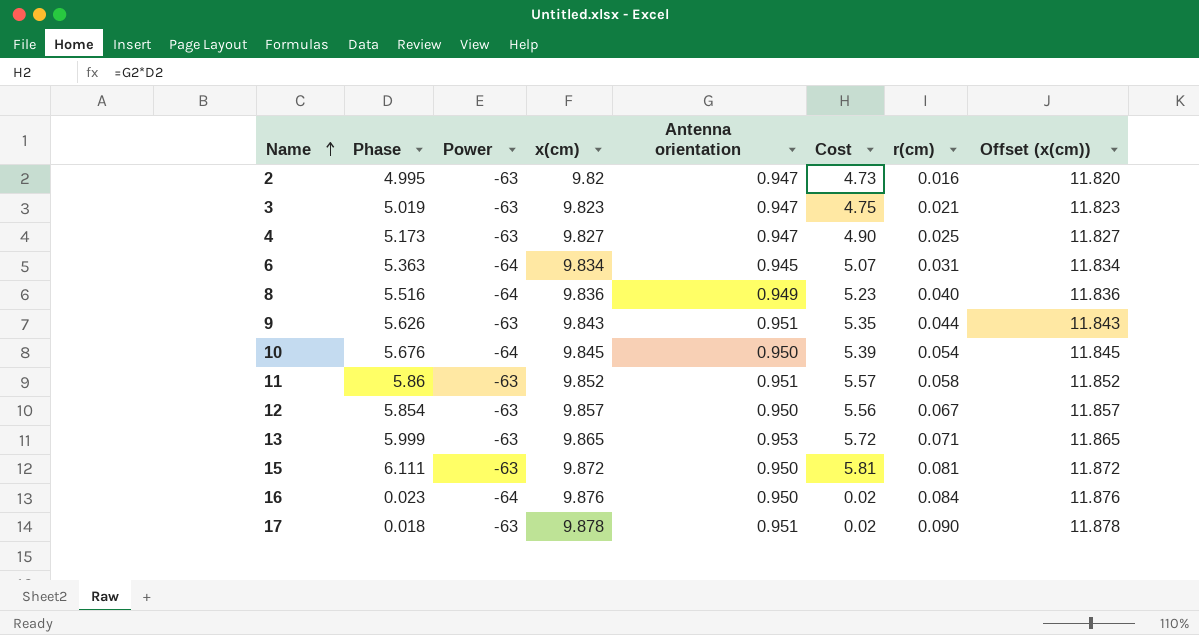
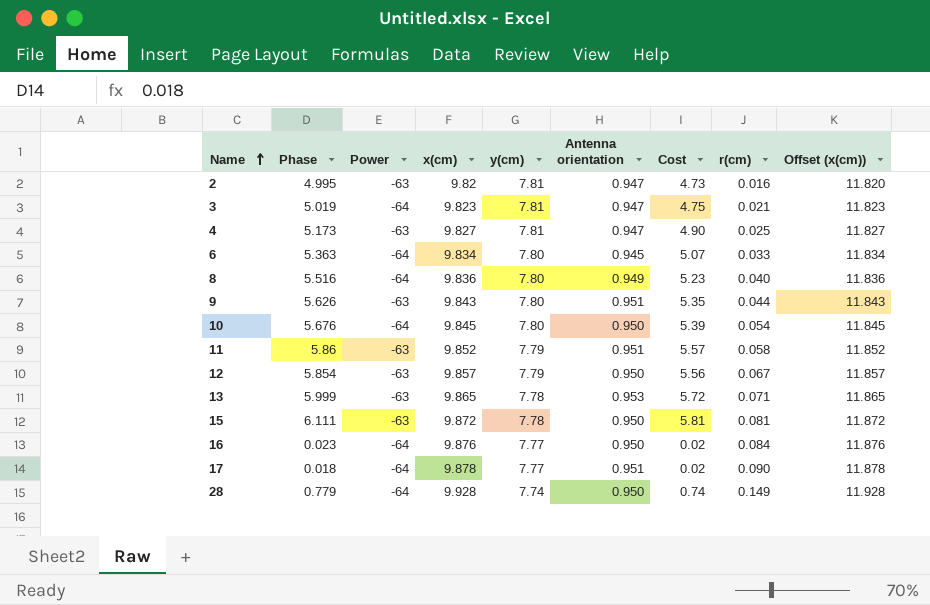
column y(cm) | position: none -> 5
3 | Power: -63 -> -64
6 | r(cm): 0.031 -> 0.033
17 | Power: -63 -> -64
row 28: none -> 0.779 | -64 | 9.928 | 7.74 | 0.950 | 0.74 | 0.149 | 11.928

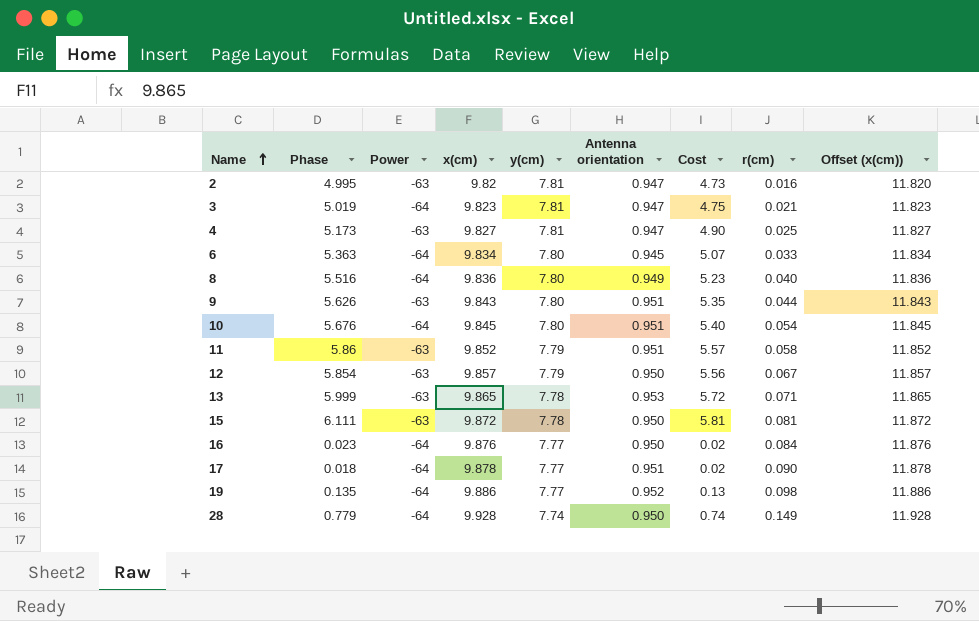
10 | Antenna orientation: 0.950 -> 0.951
10 | Cost: 5.39 -> 5.40
row 19: none -> 0.135 | -64 | 9.886 | 7.77 | 0.952 | 0.13 | 0.098 | 11.886

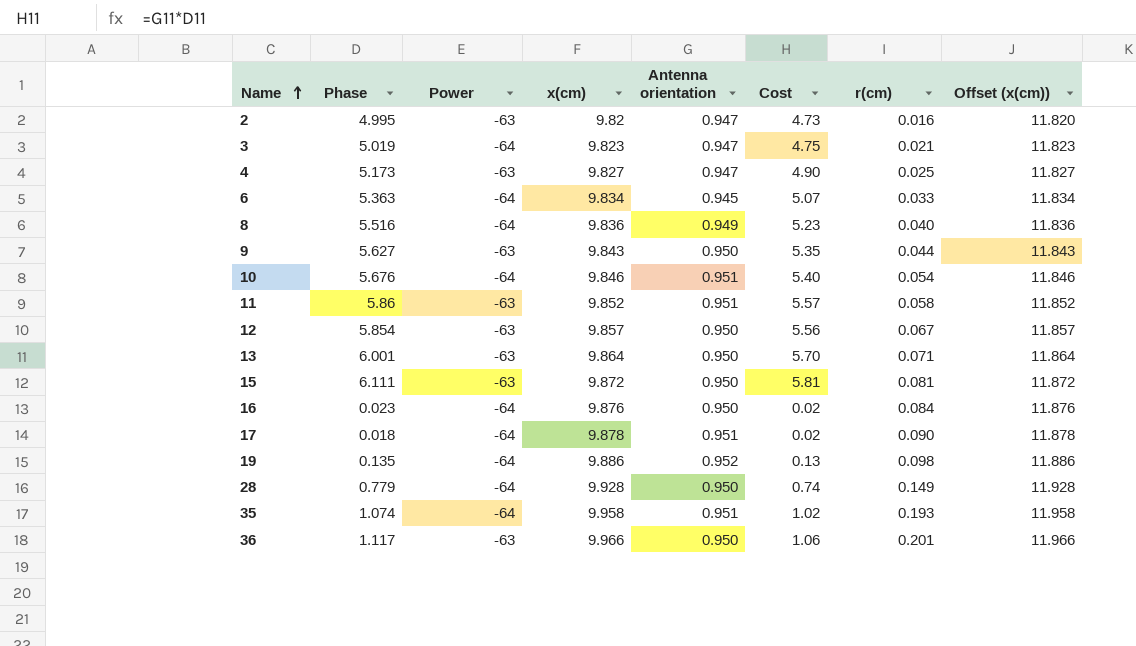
column y(cm) | position: 5 -> none
9 | Phase: 5.626 -> 5.627
9 | Antenna orientation: 0.951 -> 0.950
10 | x(cm): 9.845 -> 9.846
10 | Offset (x(cm)): 11.845 -> 11.846
13 | Phase: 5.999 -> 6.001
13 | x(cm): 9.865 -> 9.864
13 | Antenna orientation: 0.953 -> 0.950
13 | Cost: 5.72 -> 5.70
13 | Offset (x(cm)): 11.865 -> 11.864
row 35: none -> 1.074 | -64 | 9.958 | 0.951 | 1.02 | 0.193 | 11.958
row 36: none -> 1.117 | -63 | 9.966 | 0.950 | 1.06 | 0.201 | 11.966

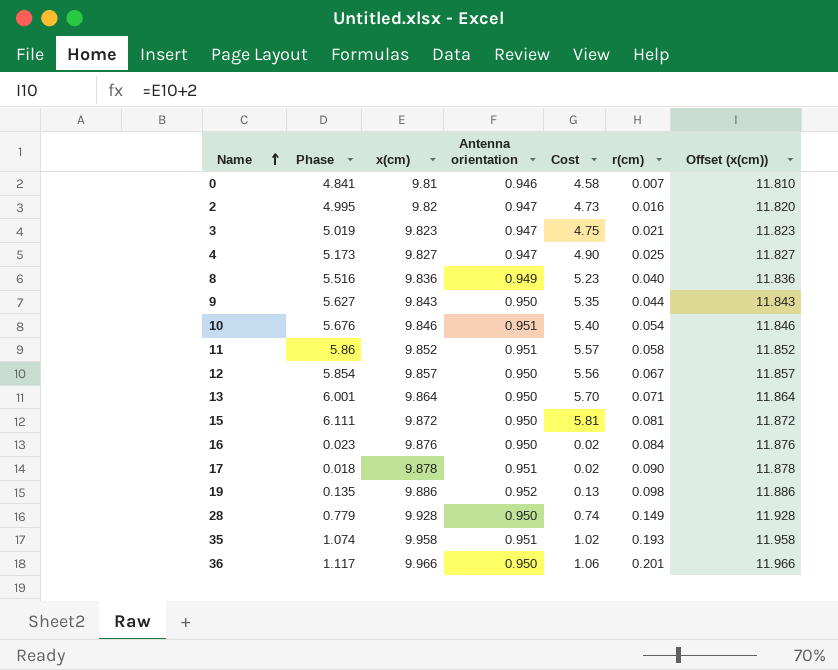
column Power | position: 3 -> none
row 6: 5.363 | -64 | 9.834 | 0.945 | 5.07 | 0.033 | 11.834 -> none
row 0: none -> 4.841 | 9.81 | 0.946 | 4.58 | 0.007 | 11.810

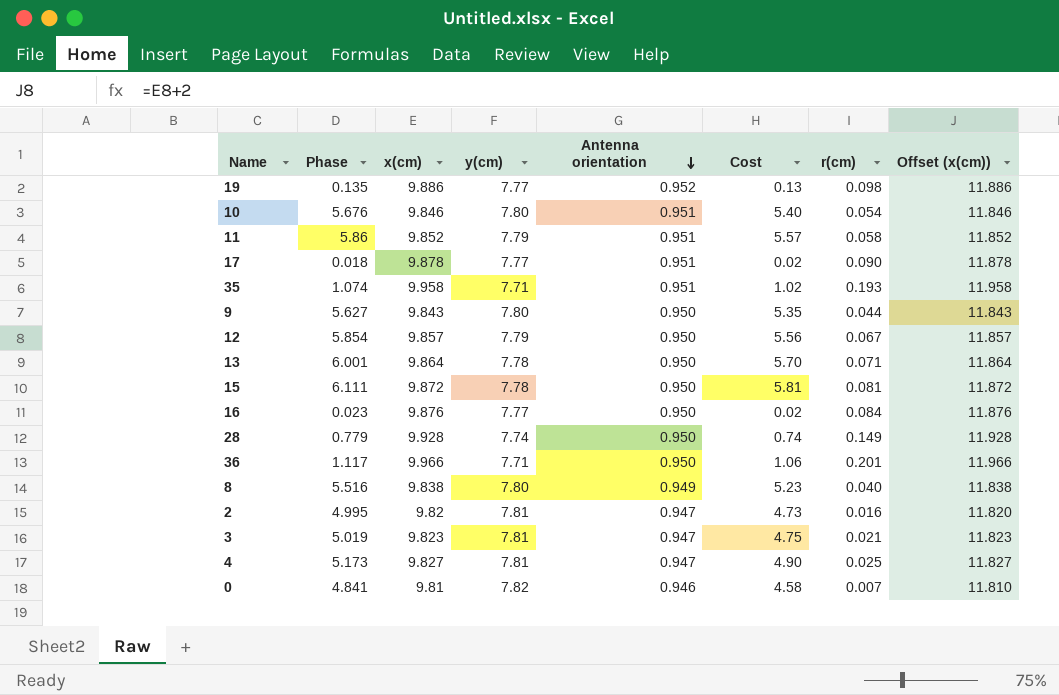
row order: Name ascending -> Antenna orientation descending
column y(cm) | position: none -> 4
8 | x(cm): 9.836 -> 9.838
8 | Offset (x(cm)): 11.836 -> 11.838

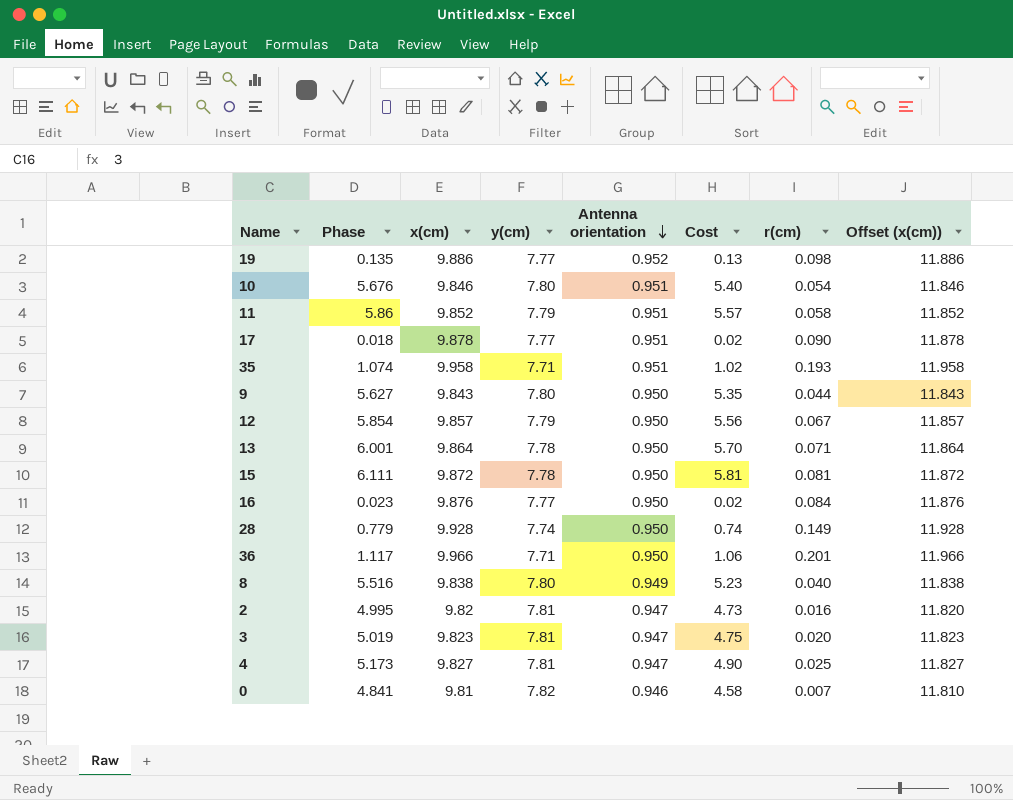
3 | r(cm): 0.021 -> 0.020

